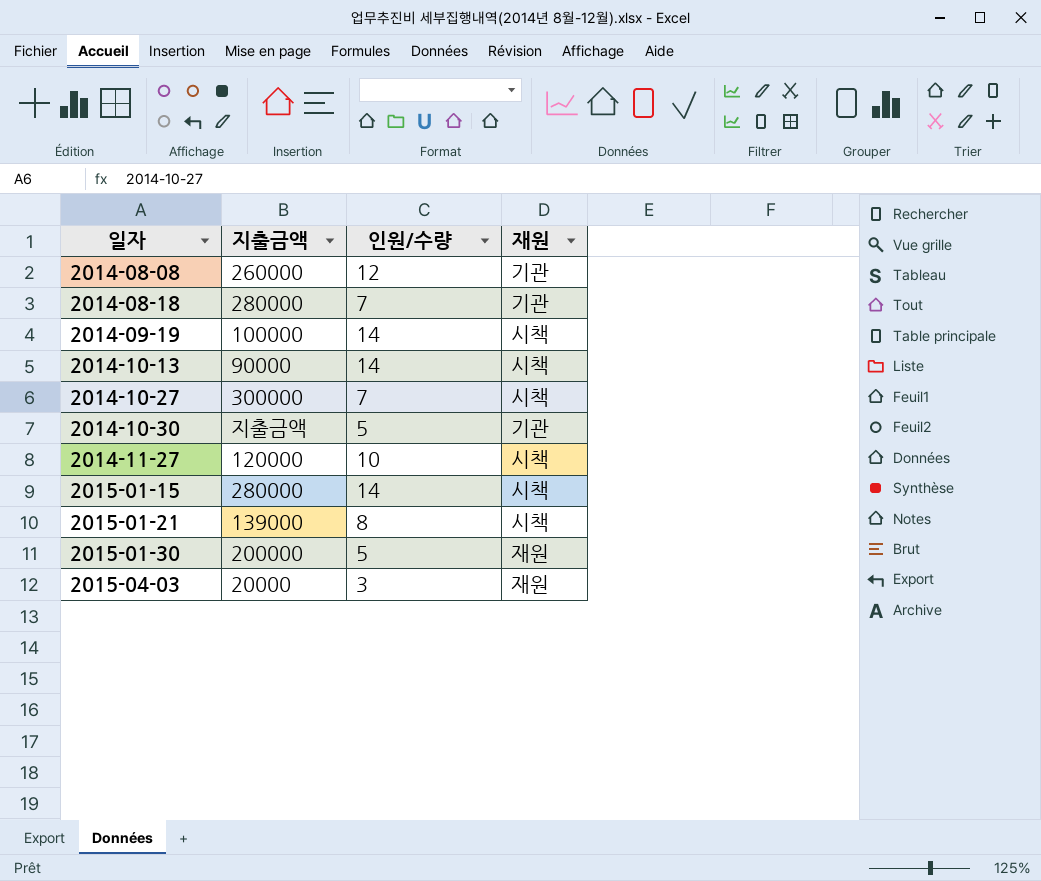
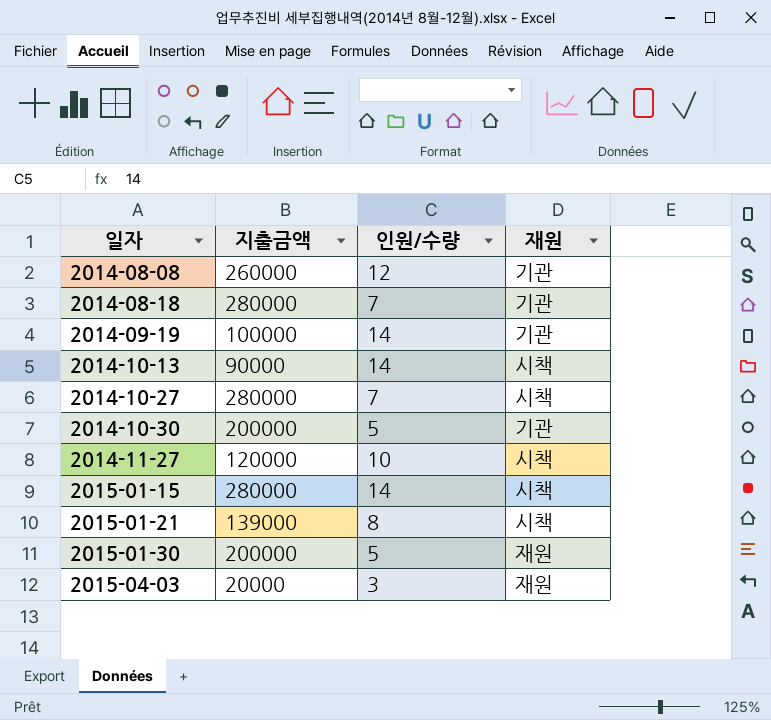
2014-09-19 | 재원: 시책 -> 기관
2014-10-27 | 지출금액: 300000 -> 280000
2014-10-30 | 지출금액: 지출금액 -> 200000

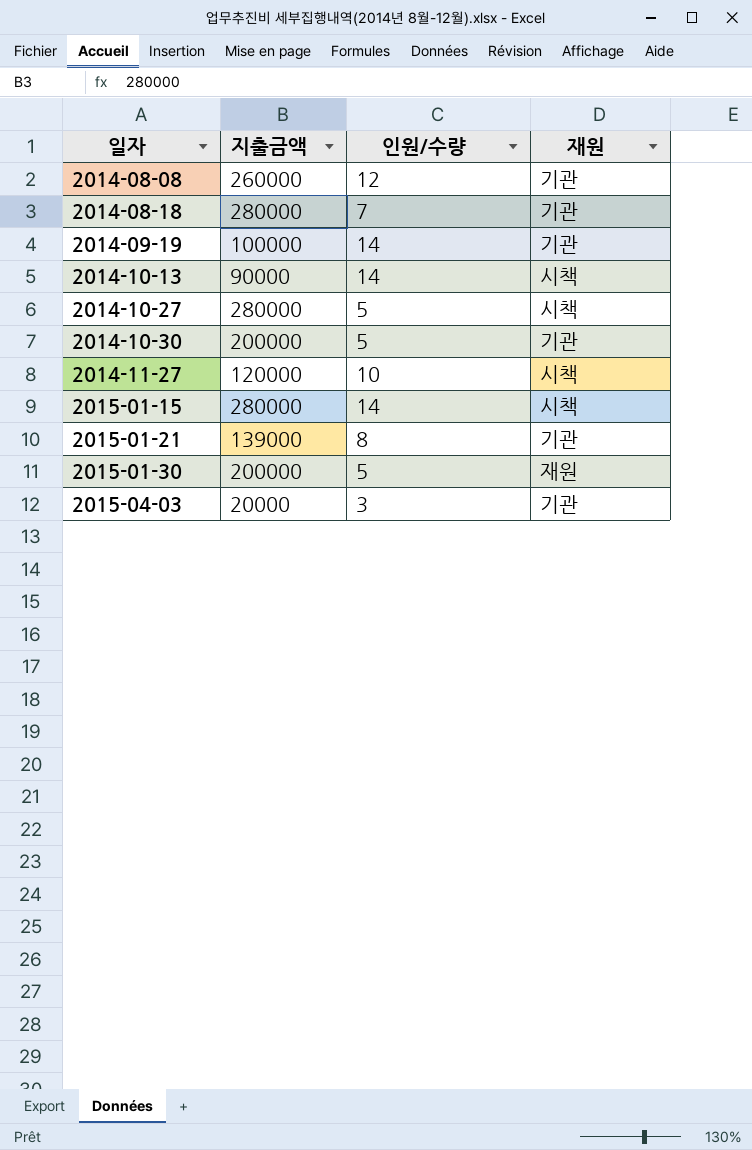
2014-10-27 | 인원/수량: 7 -> 5
2015-01-21 | 재원: 시책 -> 기관
2015-04-03 | 재원: 재원 -> 기관

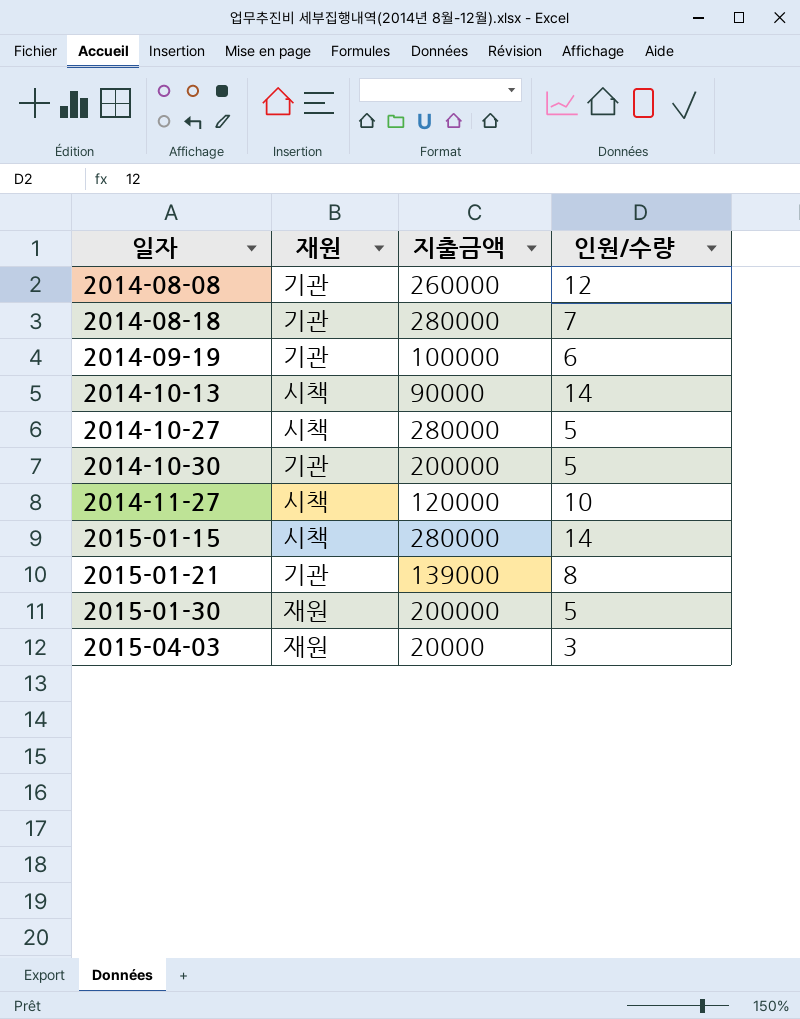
column 재원 | position: 4 -> 2
2014-09-19 | 인원/수량: 14 -> 6
2015-04-03 | 재원: 기관 -> 재원

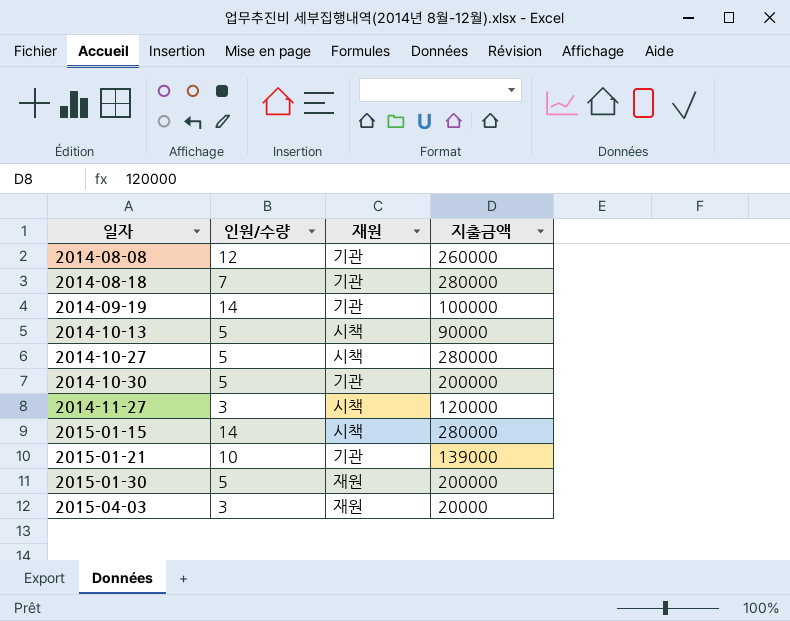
column 인원/수량 | position: 4 -> 2
2014-09-19 | 인원/수량: 6 -> 14
2014-10-13 | 인원/수량: 14 -> 5
2014-11-27 | 인원/수량: 10 -> 3
2015-01-21 | 인원/수량: 8 -> 10

